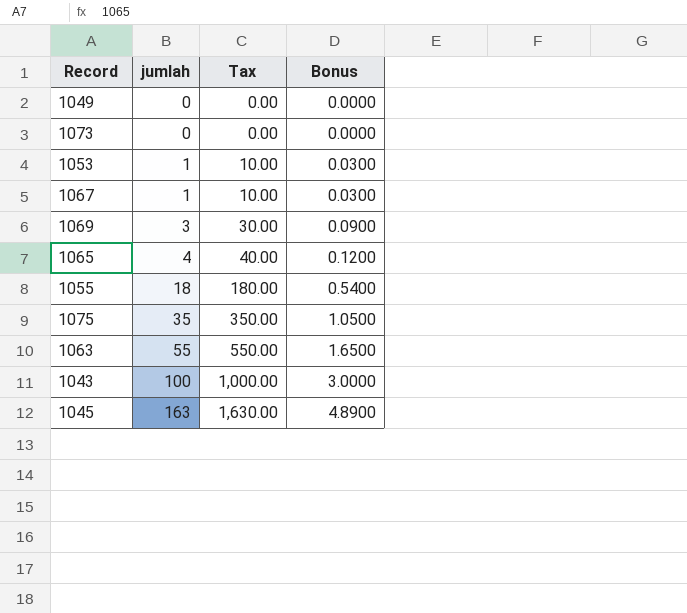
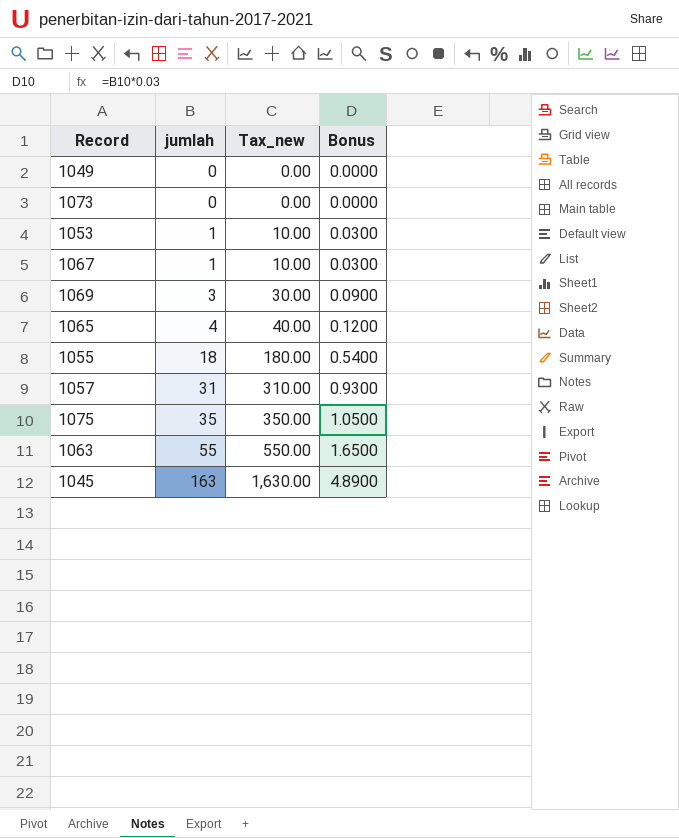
column name: Tax -> Tax_new
row 1043: 100 | 1,000.00 | 3.0000 -> none
row 1057: none -> 31 | 310.00 | 0.9300

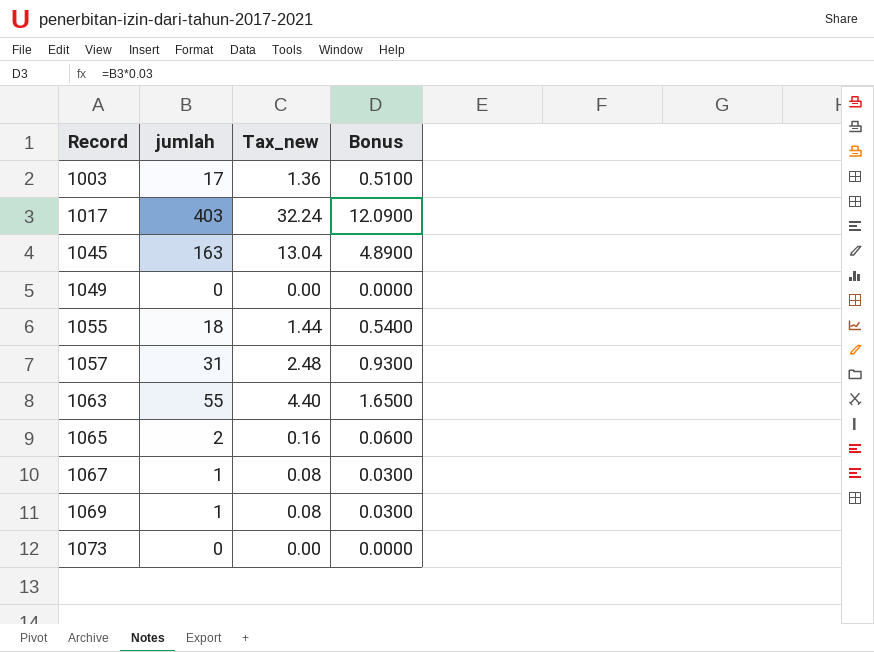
row order: jumlah ascending -> Record ascending
column Tax_new | formula: [jumlah] * 10 -> [jumlah] * 0.08
row 1053: 1 | 10.00 | 0.0300 -> none
row 1075: 35 | 350.00 | 1.0500 -> none
row 1003: none -> 17 | 1.36 | 0.5100
row 1017: none -> 403 | 32.24 | 12.0900
1065 | jumlah: 4 -> 2
1065 | Bonus: 0.1200 -> 0.0600
1069 | jumlah: 3 -> 1
1069 | Bonus: 0.0900 -> 0.0300

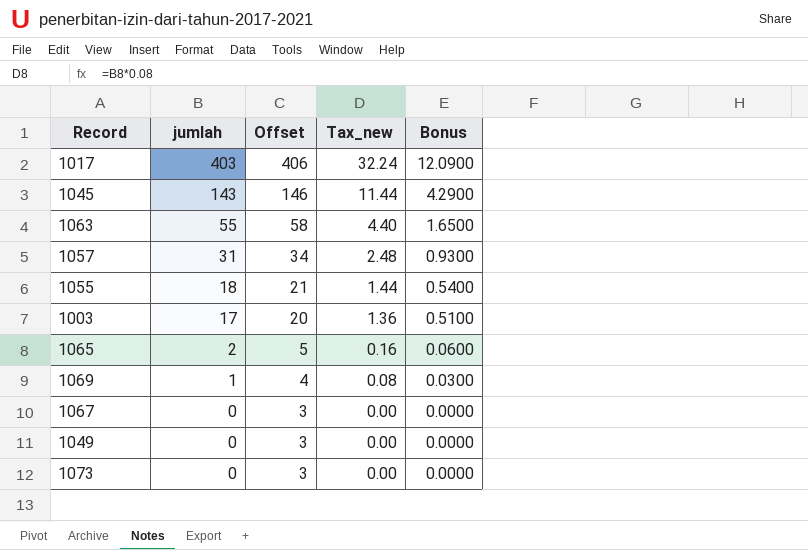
row order: Record ascending -> jumlah descending
column Offset | formula: none -> [jumlah] + 3
1045 | jumlah: 163 -> 143
1045 | Tax_new: 13.04 -> 11.44
1045 | Bonus: 4.8900 -> 4.2900
1067 | jumlah: 1 -> 0
1067 | Tax_new: 0.08 -> 0.00
1067 | Bonus: 0.0300 -> 0.0000

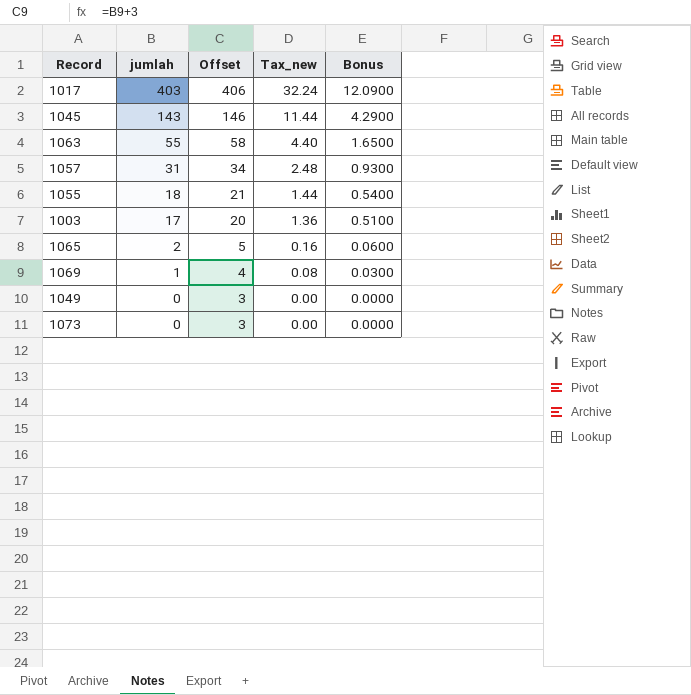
row 1067: 0 | 3 | 0.00 | 0.0000 -> none

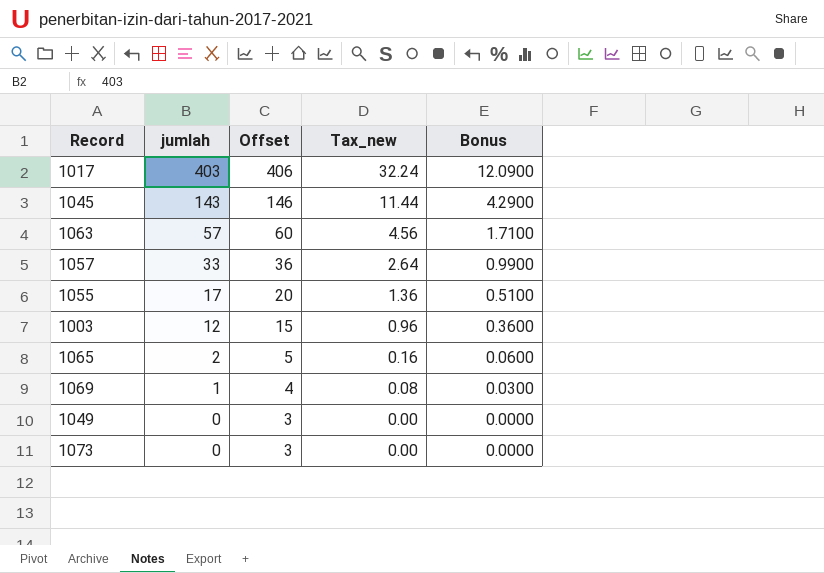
1063 | jumlah: 55 -> 57
1063 | Offset: 58 -> 60
1063 | Tax_new: 4.40 -> 4.56
1063 | Bonus: 1.6500 -> 1.7100
1057 | jumlah: 31 -> 33
1057 | Offset: 34 -> 36
1057 | Tax_new: 2.48 -> 2.64
1057 | Bonus: 0.9300 -> 0.9900
1055 | jumlah: 18 -> 17
1055 | Offset: 21 -> 20
1055 | Tax_new: 1.44 -> 1.36
1055 | Bonus: 0.5400 -> 0.5100
1003 | jumlah: 17 -> 12
1003 | Offset: 20 -> 15
1003 | Tax_new: 1.36 -> 0.96
1003 | Bonus: 0.5100 -> 0.3600

